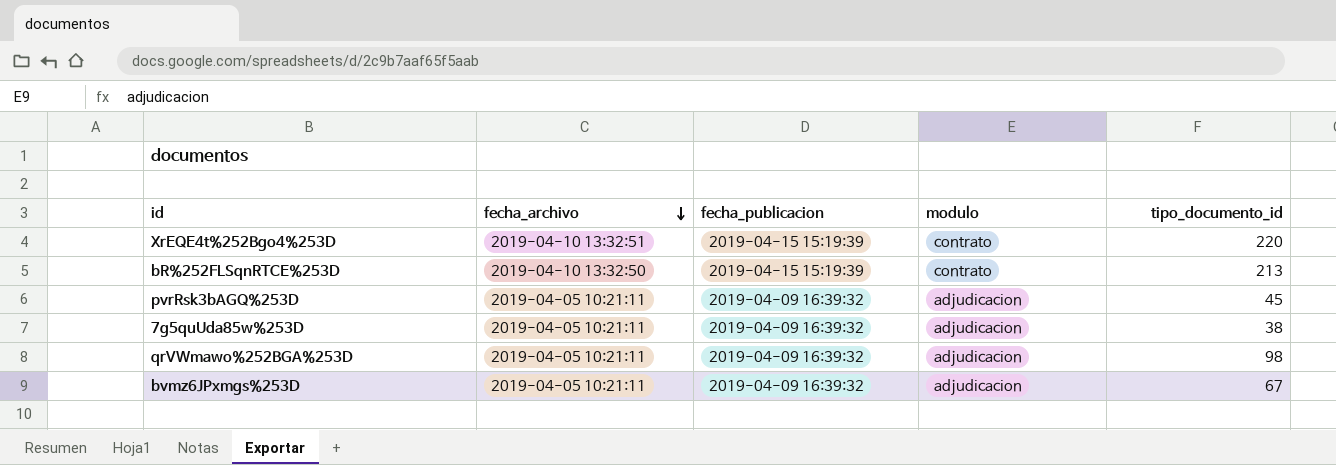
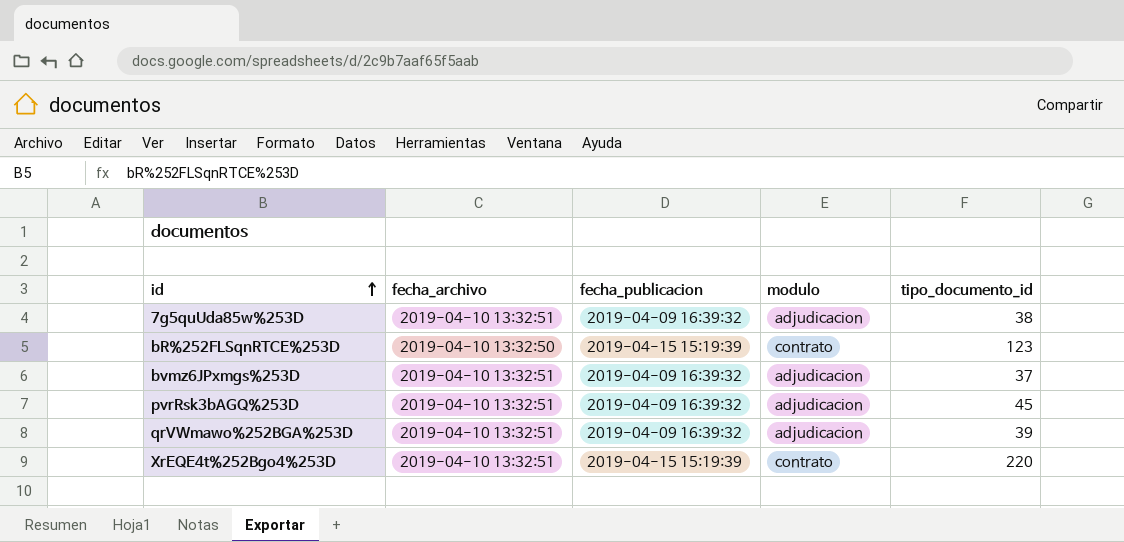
row order: fecha_archivo descending -> id ascending
7g5quUda85w%253D | fecha_archivo: 2019-04-05 10:21:11 -> 2019-04-10 13:32:51
bR%252FLSqnRTCE%253D | tipo_documento_id: 213 -> 123
bvmz6JPxmgs%253D | fecha_archivo: 2019-04-05 10:21:11 -> 2019-04-10 13:32:51
bvmz6JPxmgs%253D | tipo_documento_id: 67 -> 37
pvrRsk3bAGQ%253D | fecha_archivo: 2019-04-05 10:21:11 -> 2019-04-10 13:32:51
qrVWmawo%252BGA%253D | fecha_archivo: 2019-04-05 10:21:11 -> 2019-04-10 13:32:51
qrVWmawo%252BGA%253D | tipo_documento_id: 98 -> 39

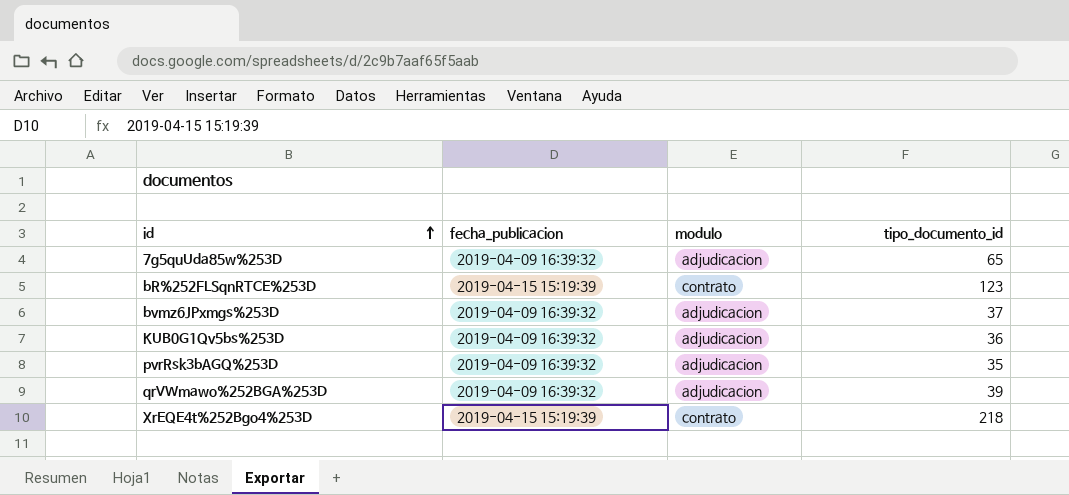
column fecha_archivo | position: 2 -> none
7g5quUda85w%253D | tipo_documento_id: 38 -> 65
row KUB0G1Qv5bs%253D: none -> 2019-04-09 16:39:32 | adjudicacion | 36
pvrRsk3bAGQ%253D | tipo_documento_id: 45 -> 35
XrEQE4t%252Bgo4%253D | tipo_documento_id: 220 -> 218

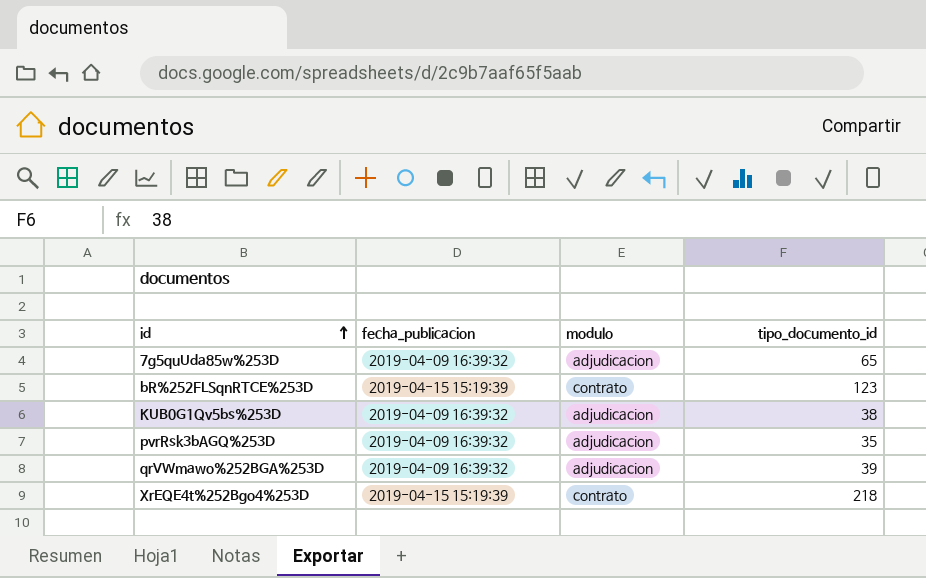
row bvmz6JPxmgs%253D: 2019-04-09 16:39:32 | adjudicacion | 37 -> none
KUB0G1Qv5bs%253D | tipo_documento_id: 36 -> 38

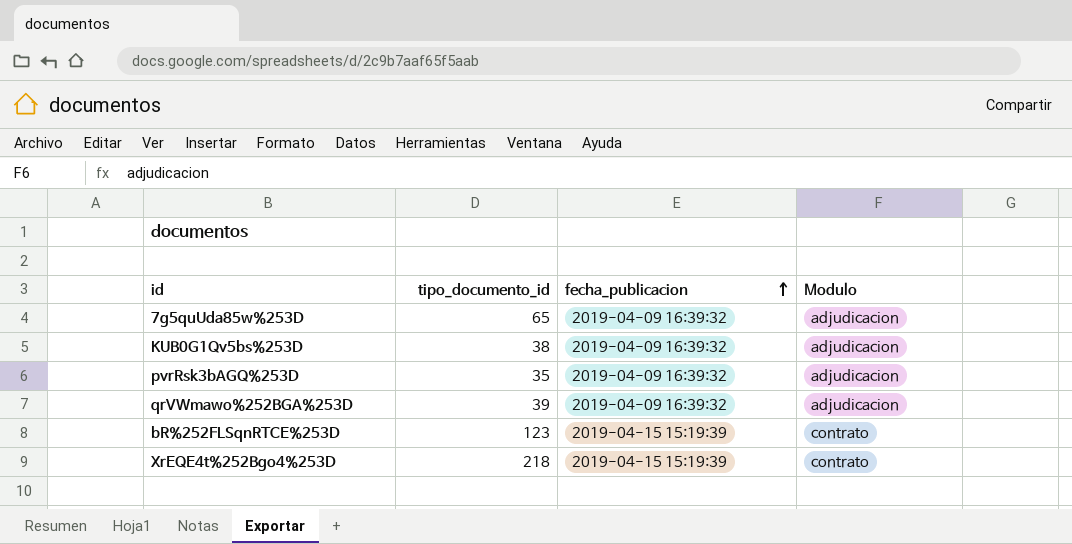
row order: id ascending -> fecha_publicacion ascending
column tipo_documento_id | position: 4 -> 2
column name: modulo -> Modulo

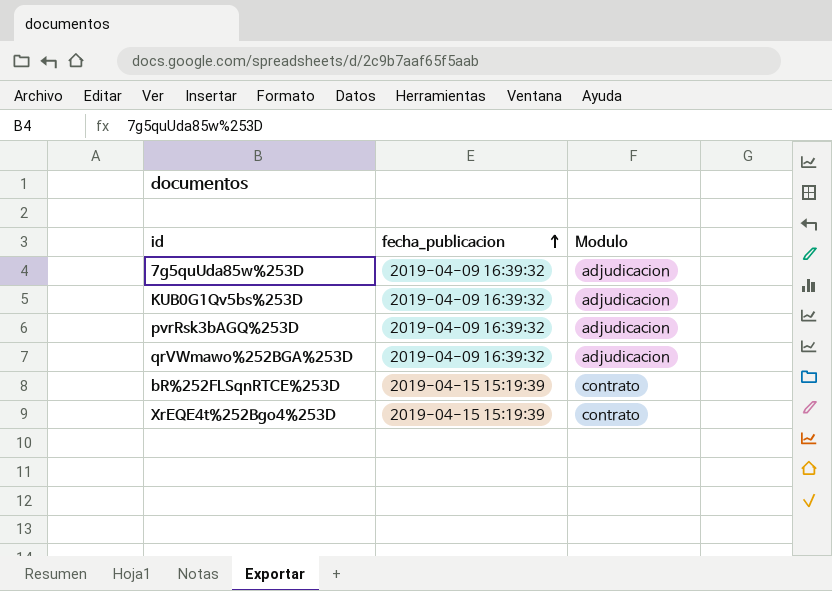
column tipo_documento_id | position: 2 -> none

